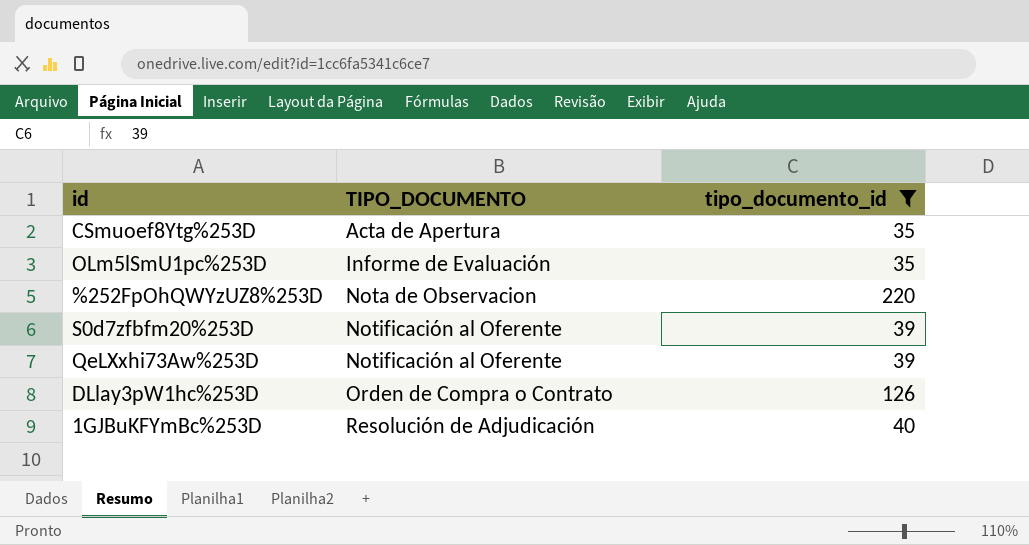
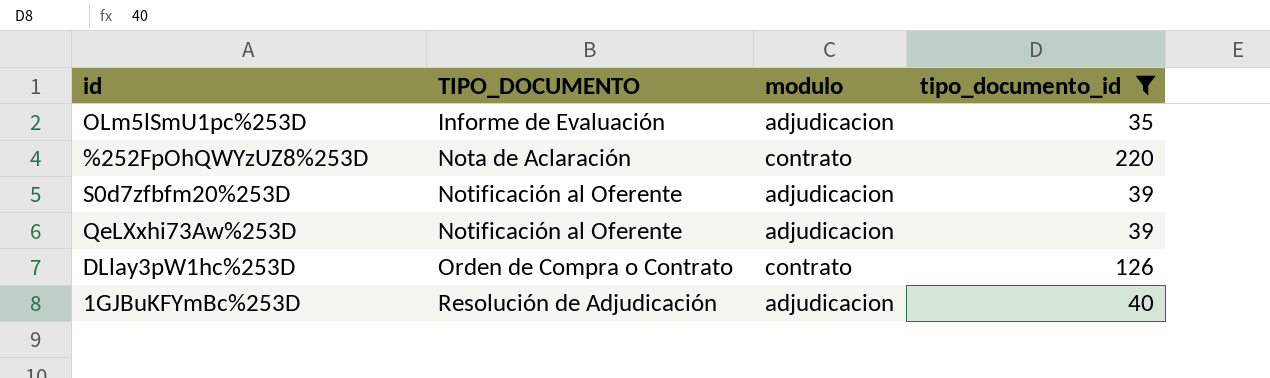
column modulo | position: none -> 3
row CSmuoef8Ytg%253D: Acta de Apertura | 35 -> none
%252FpOhQWYzUZ8%253D | TIPO_DOCUMENTO: Nota de Observacion -> Nota de Aclaración

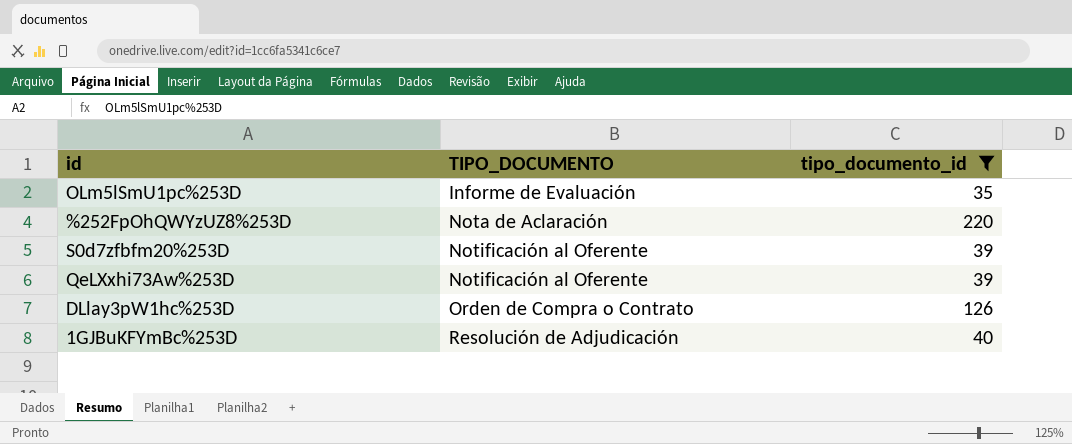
column modulo | position: 3 -> none

